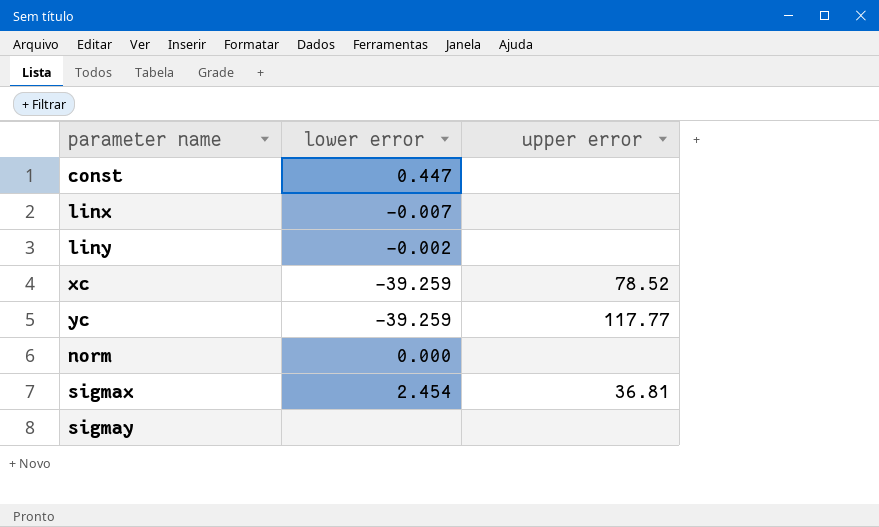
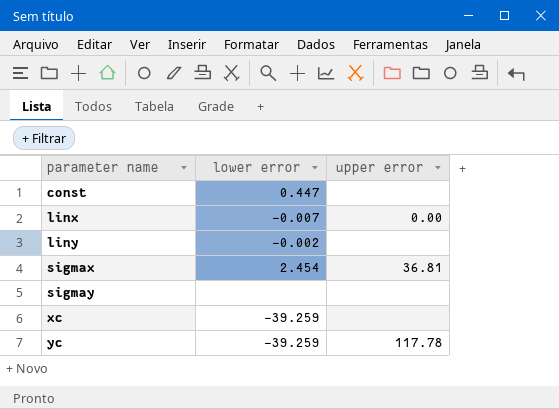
row order: none -> parameter name ascending
row norm: 0.000 | none -> none
linx | upper error: none -> 0.00
xc | upper error: 78.52 -> none
yc | upper error: 117.77 -> 117.78

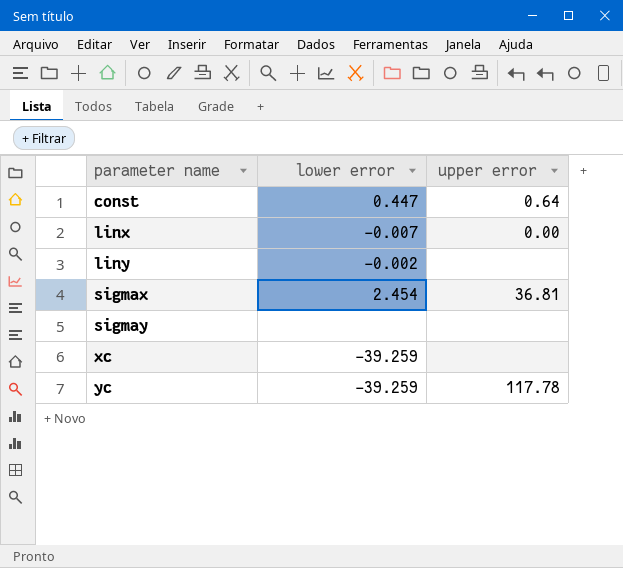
const | upper error: none -> 0.64

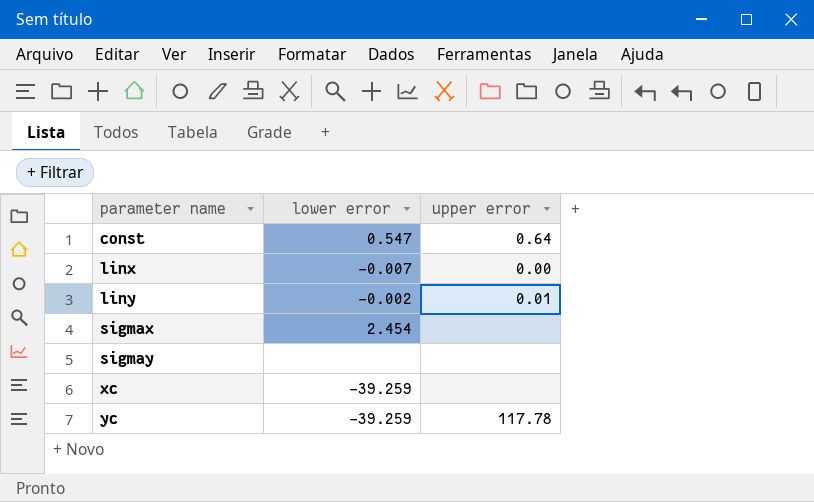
const | lower error: 0.447 -> 0.547
liny | upper error: none -> 0.01
sigmax | upper error: 36.81 -> none

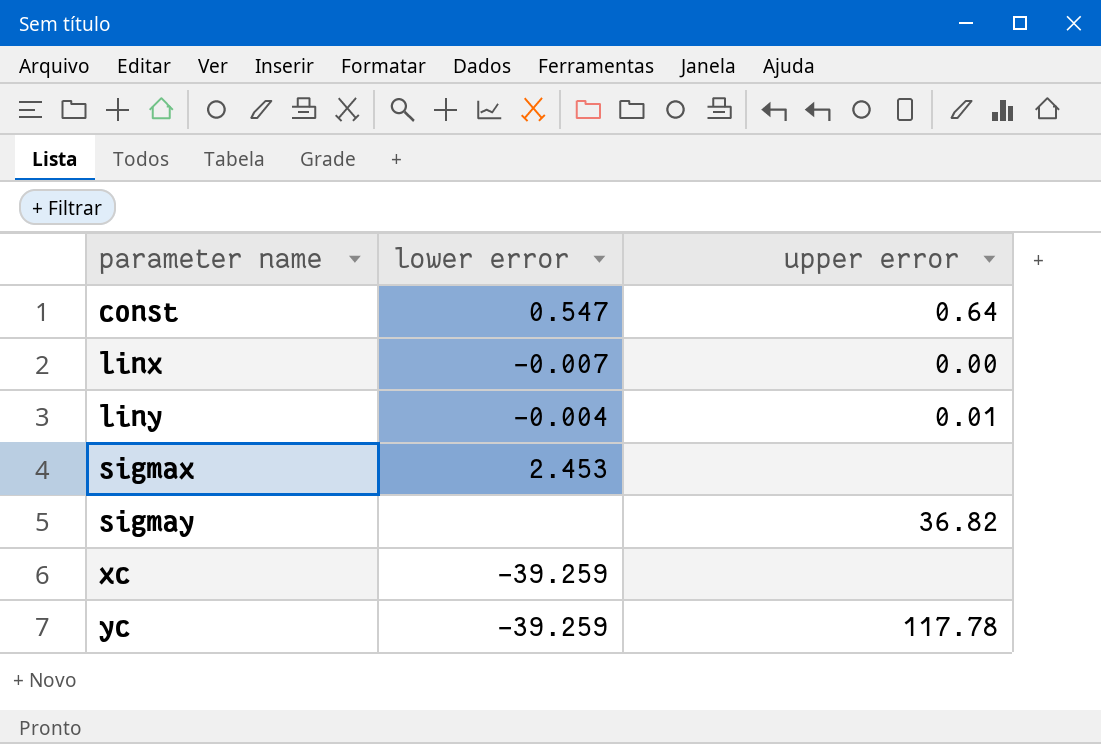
liny | lower error: -0.002 -> -0.004
sigmax | lower error: 2.454 -> 2.453
sigmay | upper error: none -> 36.82

